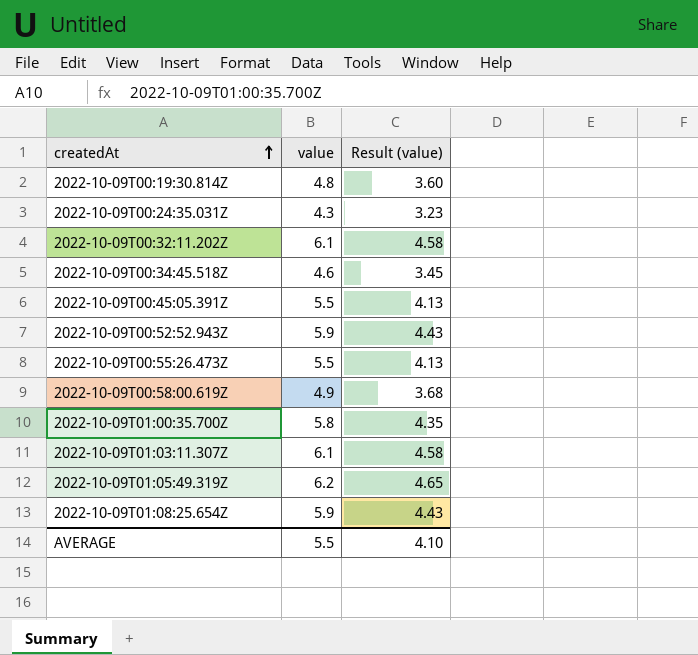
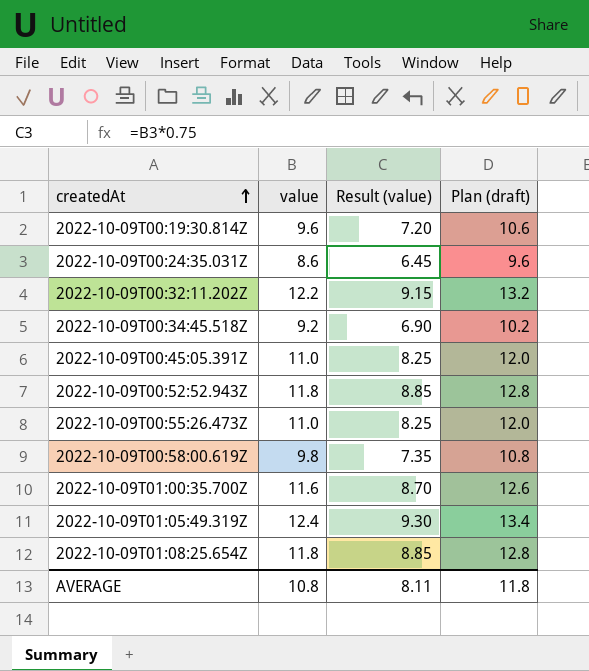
column Plan (draft) | formula: none -> [value] + 1
row 2022-10-09T01:03:11.307Z: 6.1 | 4.58 -> none
2022-10-09T00:19:30.814Z | value: 4.8 -> 9.6
2022-10-09T00:19:30.814Z | Result (value): 3.60 -> 7.20
2022-10-09T00:24:35.031Z | value: 4.3 -> 8.6
2022-10-09T00:24:35.031Z | Result (value): 3.23 -> 6.45
2022-10-09T00:32:11.202Z | value: 6.1 -> 12.2
2022-10-09T00:32:11.202Z | Result (value): 4.58 -> 9.15
2022-10-09T00:34:45.518Z | value: 4.6 -> 9.2
2022-10-09T00:34:45.518Z | Result (value): 3.45 -> 6.90
2022-10-09T00:45:05.391Z | value: 5.5 -> 11.0
2022-10-09T00:45:05.391Z | Result (value): 4.13 -> 8.25
2022-10-09T00:52:52.943Z | value: 5.9 -> 11.8
2022-10-09T00:52:52.943Z | Result (value): 4.43 -> 8.85
2022-10-09T00:55:26.473Z | value: 5.5 -> 11.0
2022-10-09T00:55:26.473Z | Result (value): 4.13 -> 8.25
2022-10-09T00:58:00.619Z | value: 4.9 -> 9.8
2022-10-09T00:58:00.619Z | Result (value): 3.68 -> 7.35
2022-10-09T01:00:35.700Z | value: 5.8 -> 11.6
2022-10-09T01:00:35.700Z | Result (value): 4.35 -> 8.70
2022-10-09T01:05:49.319Z | value: 6.2 -> 12.4
2022-10-09T01:05:49.319Z | Result (value): 4.65 -> 9.30
2022-10-09T01:08:25.654Z | value: 5.9 -> 11.8
2022-10-09T01:08:25.654Z | Result (value): 4.43 -> 8.85
AVERAGE | value: 5.5 -> 10.8
AVERAGE | Result (value): 4.10 -> 8.11

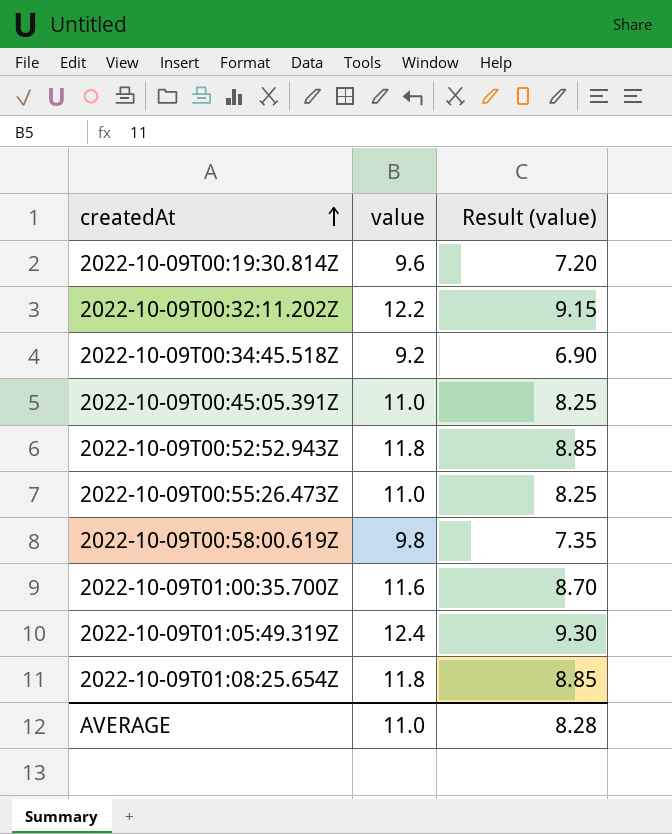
column Plan (draft) | formula: [value] + 1 -> none
row 2022-10-09T00:24:35.031Z: 8.6 | 6.45 | 9.6 -> none
AVERAGE | value: 10.8 -> 11.0
AVERAGE | Result (value): 8.11 -> 8.28

